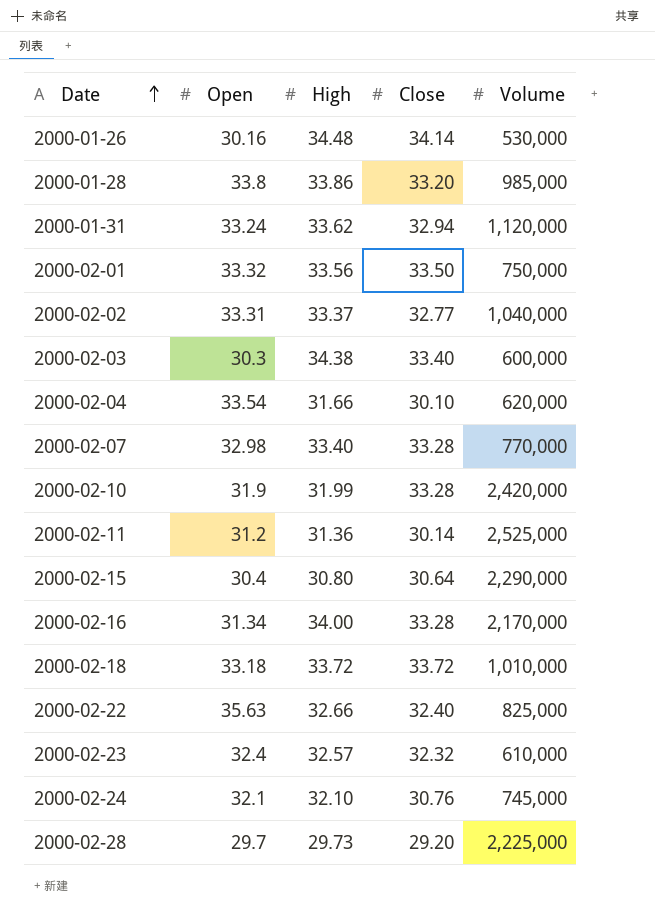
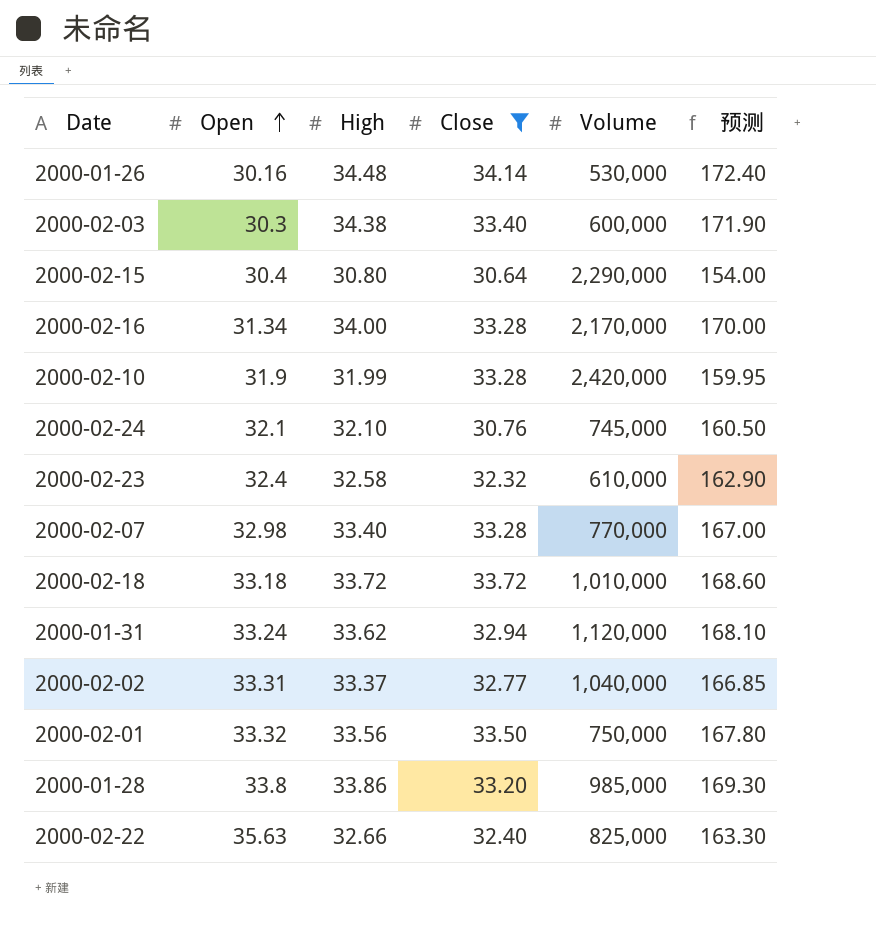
filter: none -> Close >= 30.64
row order: Date ascending -> Open ascending
column 预测 | formula: none -> [High] * 5
2000-02-23 | High: 32.57 -> 32.58

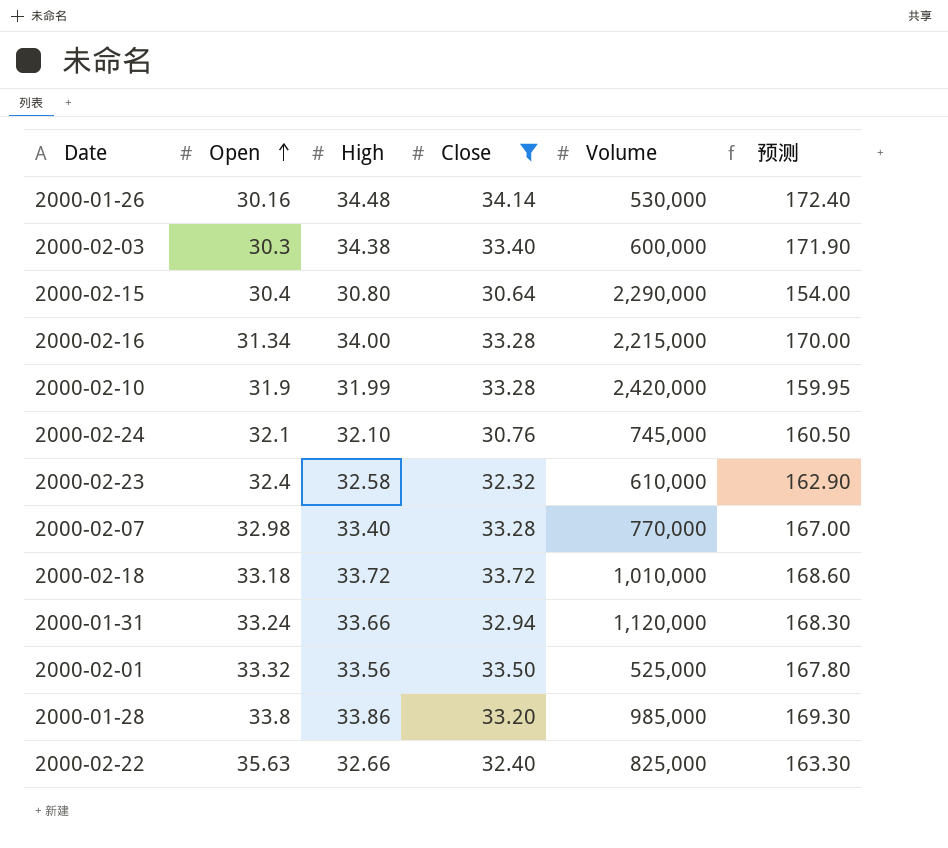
row 2000-02-02: 33.31 | 33.37 | 32.77 | 1,040,000 | 166.85 -> none
2000-02-16 | Volume: 2,170,000 -> 2,215,000
2000-01-31 | High: 33.62 -> 33.66
2000-01-31 | 预测: 168.10 -> 168.30
2000-02-01 | Volume: 750,000 -> 525,000

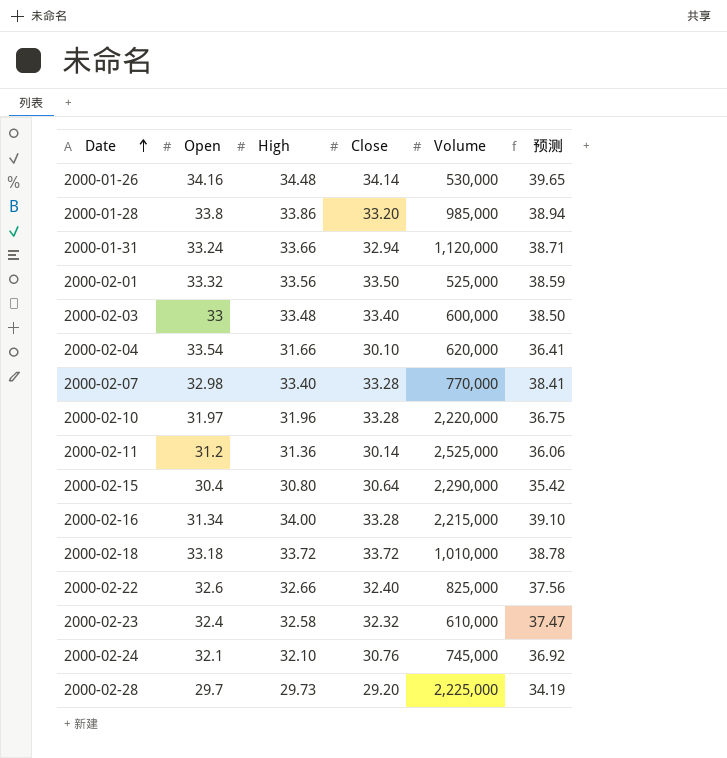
filter: Close >= 30.64 -> none
row order: Open ascending -> Date ascending
column 预测 | formula: [High] * 5 -> [High] * 1.15
2000-01-26 | Open: 30.16 -> 34.16
2000-02-03 | Open: 30.3 -> 33
2000-02-03 | High: 34.38 -> 33.48
2000-02-10 | Open: 31.9 -> 31.97
2000-02-10 | High: 31.99 -> 31.96
2000-02-10 | Volume: 2,420,000 -> 2,220,000
2000-02-22 | Open: 35.63 -> 32.6

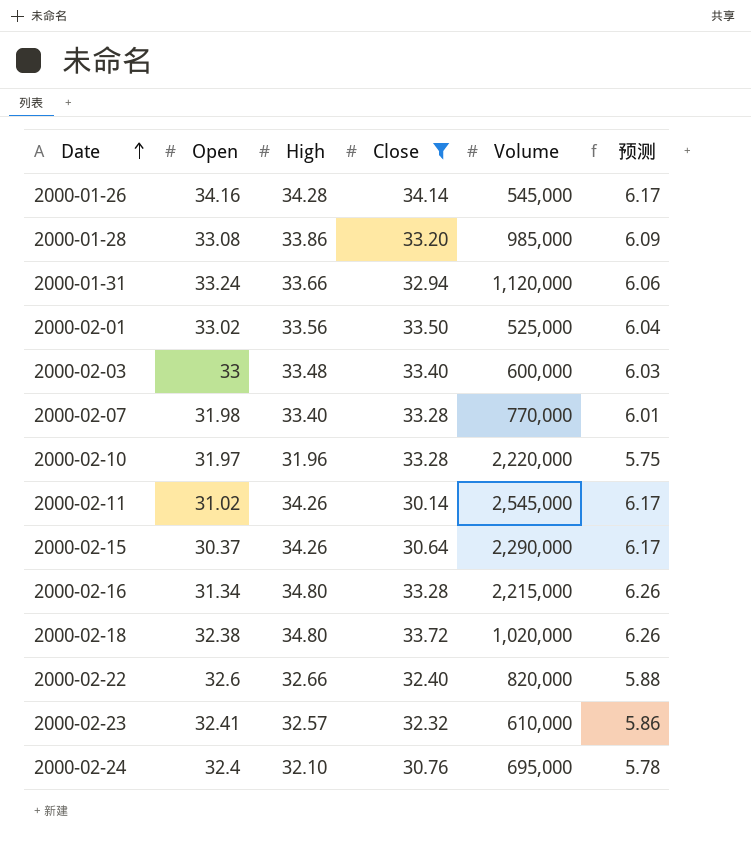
filter: none -> Close >= 30.14
column 预测 | formula: [High] * 1.15 -> [High] * 0.18
2000-01-26 | High: 34.48 -> 34.28
2000-01-26 | Volume: 530,000 -> 545,000
2000-01-28 | Open: 33.8 -> 33.08
2000-02-01 | Open: 33.32 -> 33.02
2000-02-07 | Open: 32.98 -> 31.98
2000-02-11 | Open: 31.2 -> 31.02
2000-02-11 | High: 31.36 -> 34.26
2000-02-11 | Volume: 2,525,000 -> 2,545,000
2000-02-15 | Open: 30.4 -> 30.37
2000-02-15 | High: 30.80 -> 34.26
2000-02-16 | High: 34.00 -> 34.80
2000-02-18 | Open: 33.18 -> 32.38
2000-02-18 | High: 33.72 -> 34.80
2000-02-18 | Volume: 1,010,000 -> 1,020,000
2000-02-22 | Volume: 825,000 -> 820,000
2000-02-23 | Open: 32.4 -> 32.41
2000-02-23 | High: 32.58 -> 32.57
2000-02-24 | Open: 32.1 -> 32.4
2000-02-24 | Volume: 745,000 -> 695,000

